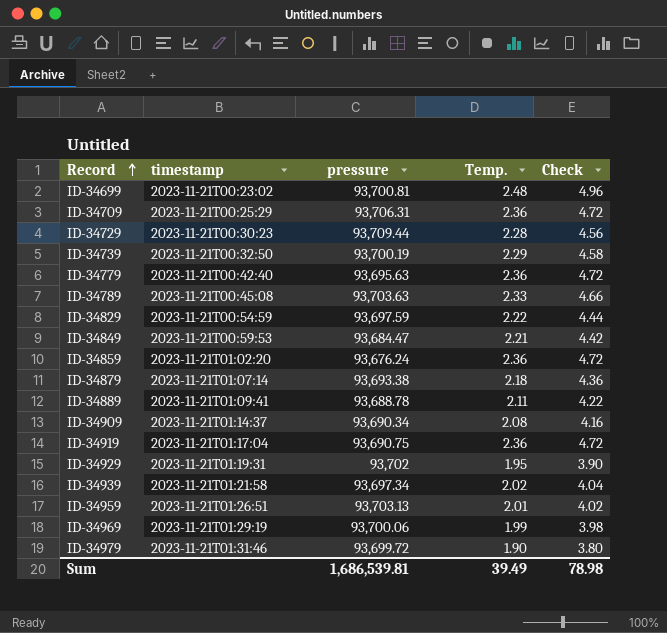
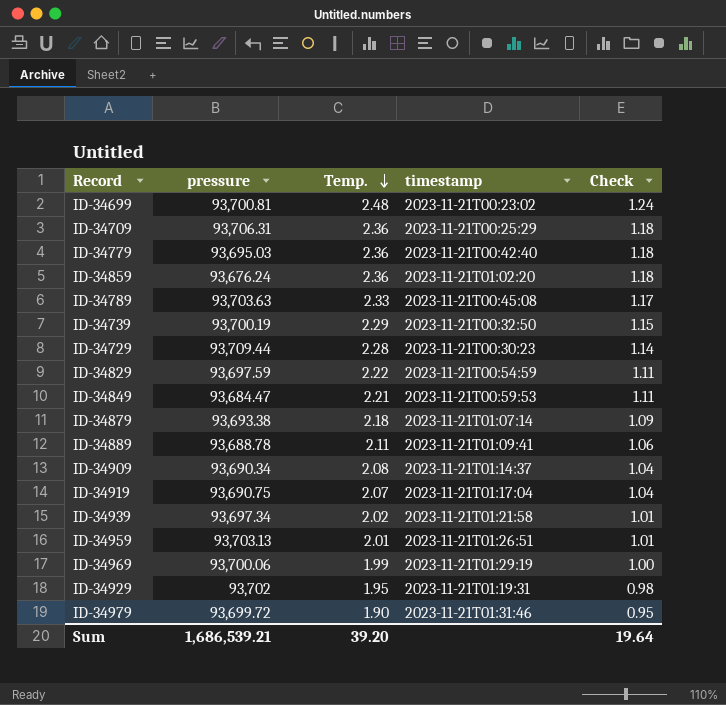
row order: Record ascending -> Temp. descending
column timestamp | position: 2 -> 4
column Check | formula: [Temp.] * 2 -> [Temp.] * 0.5
ID-34779 | pressure: 93,695.63 -> 93,695.03
ID-34919 | Temp.: 2.36 -> 2.07
Sum | pressure: 1,686,539.81 -> 1,686,539.21
Sum | Temp.: 39.49 -> 39.20
Sum | Check: 78.98 -> 19.64

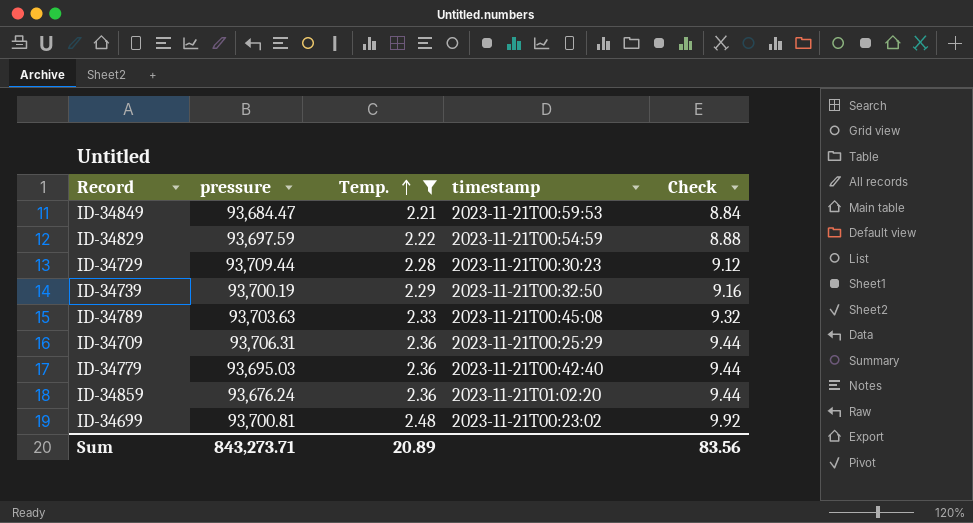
filter: none -> Temp. >= 2.21
row order: Temp. descending -> Temp. ascending
column Check | formula: [Temp.] * 0.5 -> [Temp.] * 4
Sum | pressure: 1,686,539.21 -> 843,273.71
Sum | Temp.: 39.20 -> 20.89
Sum | Check: 19.64 -> 83.56

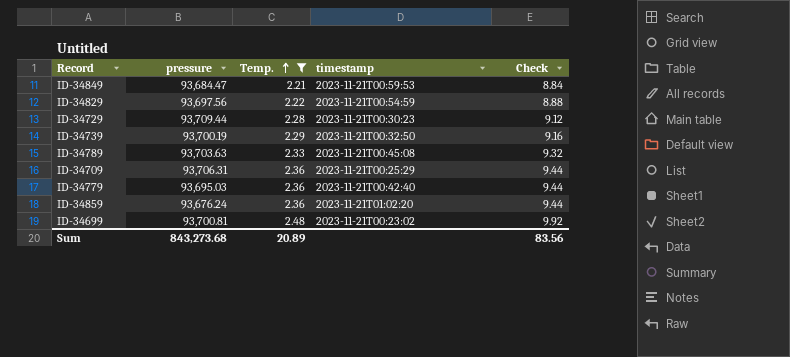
ID-34829 | pressure: 93,697.59 -> 93,697.56
Sum | pressure: 843,273.71 -> 843,273.68

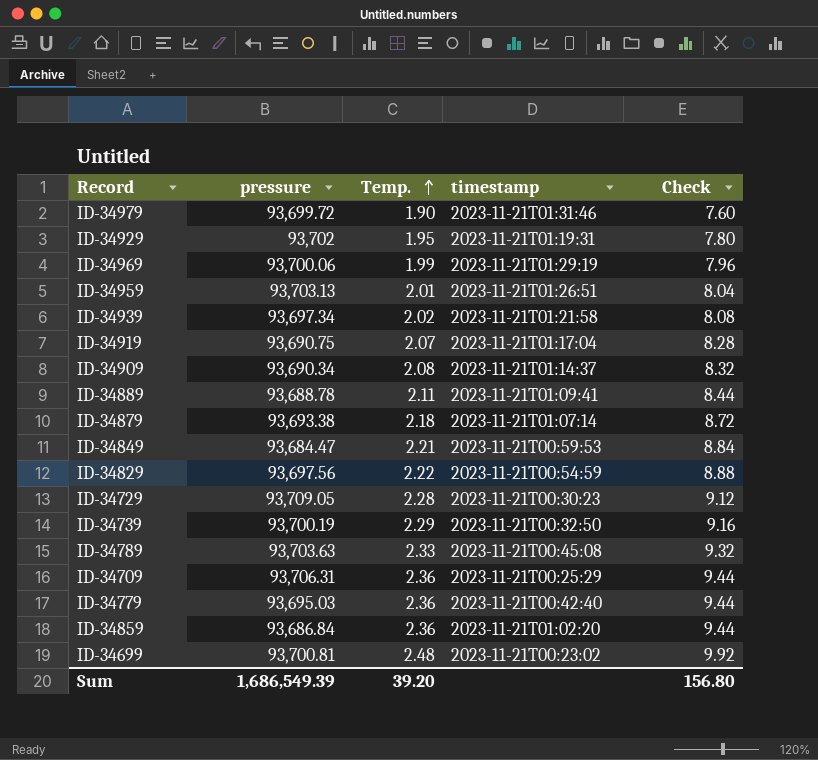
filter: Temp. >= 2.21 -> none
ID-34729 | pressure: 93,709.44 -> 93,709.05
ID-34859 | pressure: 93,676.24 -> 93,686.84
Sum | pressure: 843,273.68 -> 1,686,549.39
Sum | Temp.: 20.89 -> 39.20
Sum | Check: 83.56 -> 156.80

